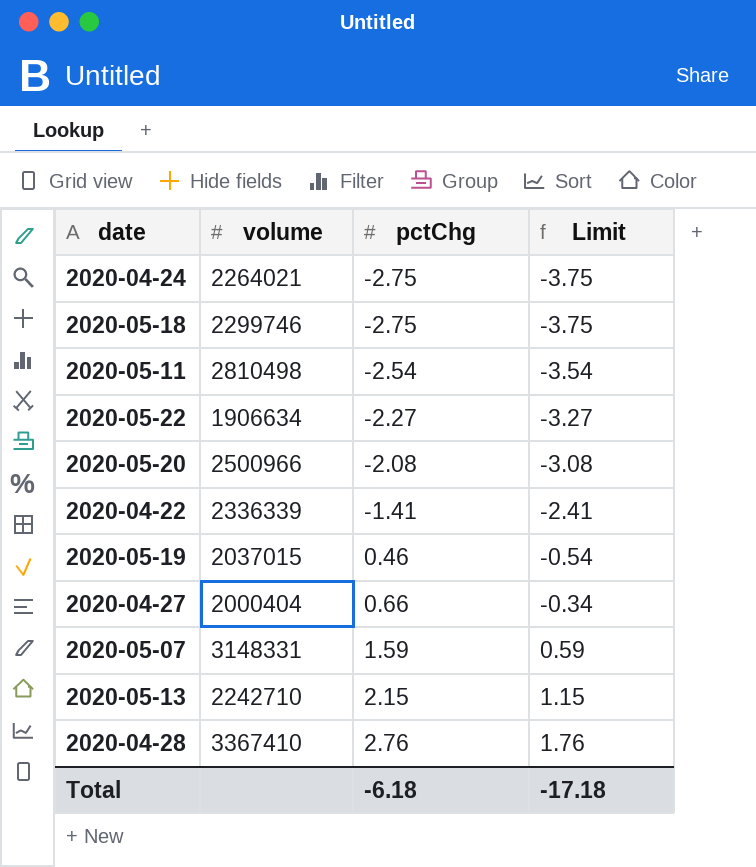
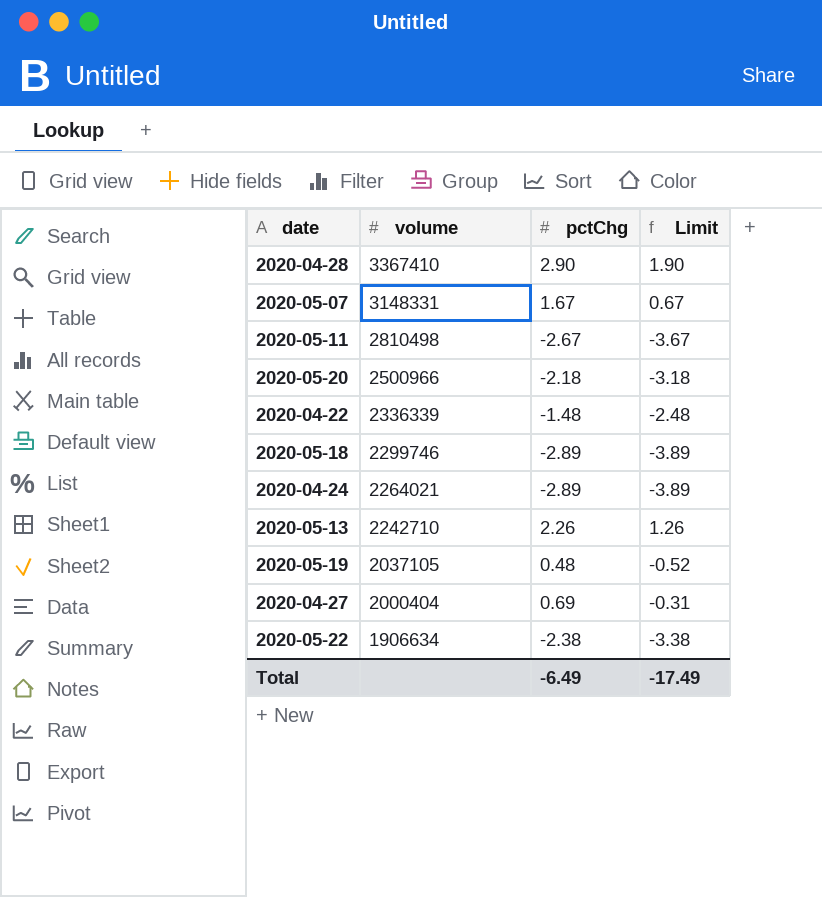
row order: pctChg ascending -> volume descending
2020-04-28 | pctChg: 2.76 -> 2.90
2020-04-28 | Limit: 1.76 -> 1.90
2020-05-07 | pctChg: 1.59 -> 1.67
2020-05-07 | Limit: 0.59 -> 0.67
2020-05-11 | pctChg: -2.54 -> -2.67
2020-05-11 | Limit: -3.54 -> -3.67
2020-05-20 | pctChg: -2.08 -> -2.18
2020-05-20 | Limit: -3.08 -> -3.18
2020-04-22 | pctChg: -1.41 -> -1.48
2020-04-22 | Limit: -2.41 -> -2.48
2020-05-18 | pctChg: -2.75 -> -2.89
2020-05-18 | Limit: -3.75 -> -3.89
2020-04-24 | pctChg: -2.75 -> -2.89
2020-04-24 | Limit: -3.75 -> -3.89
2020-05-13 | pctChg: 2.15 -> 2.26
2020-05-13 | Limit: 1.15 -> 1.26
2020-05-19 | volume: 2037015 -> 2037105
2020-05-19 | pctChg: 0.46 -> 0.48
2020-05-19 | Limit: -0.54 -> -0.52
2020-04-27 | pctChg: 0.66 -> 0.69
2020-04-27 | Limit: -0.34 -> -0.31
2020-05-22 | pctChg: -2.27 -> -2.38
2020-05-22 | Limit: -3.27 -> -3.38
Total | pctChg: -6.18 -> -6.49
Total | Limit: -17.18 -> -17.49

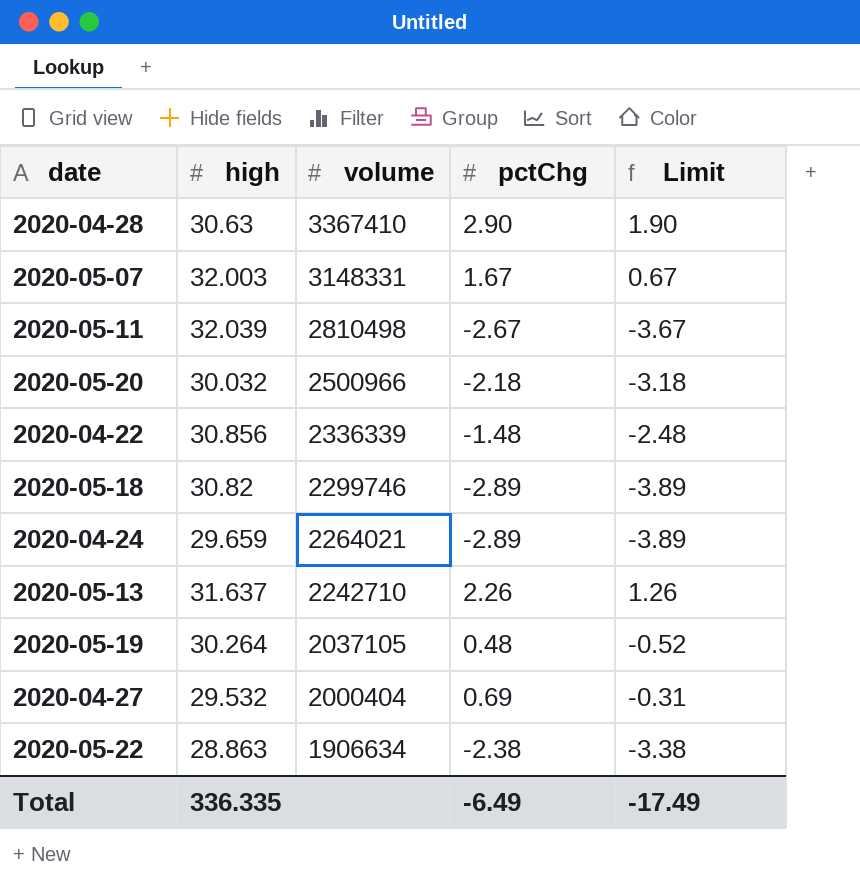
column high | position: none -> 2

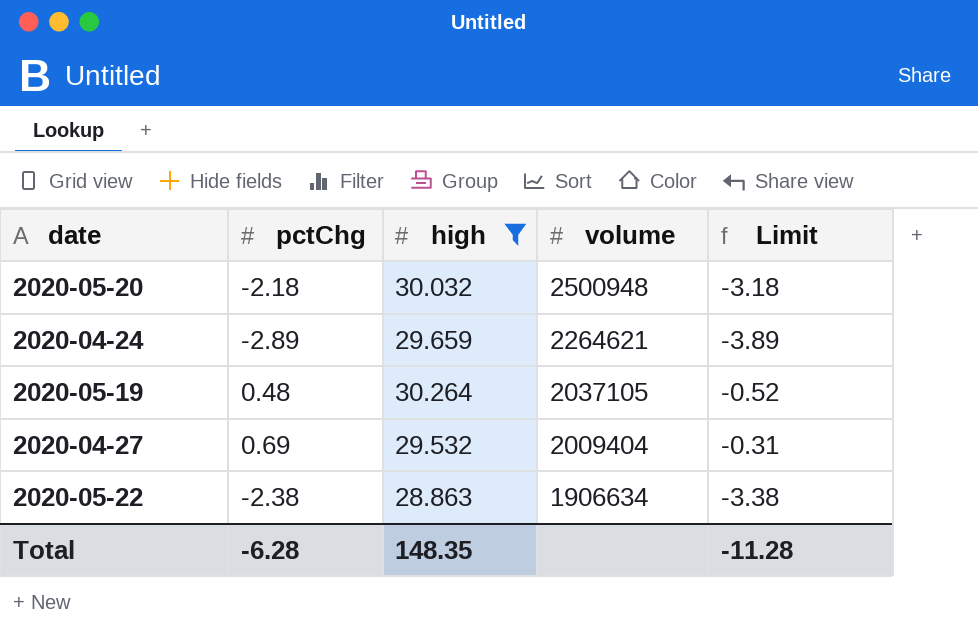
filter: none -> high <= 30.264
column pctChg | position: 4 -> 2
2020-05-20 | volume: 2500966 -> 2500948
2020-04-24 | volume: 2264021 -> 2264621
2020-04-27 | volume: 2000404 -> 2009404
Total | pctChg: -6.49 -> -6.28
Total | high: 336.335 -> 148.35
Total | Limit: -17.49 -> -11.28

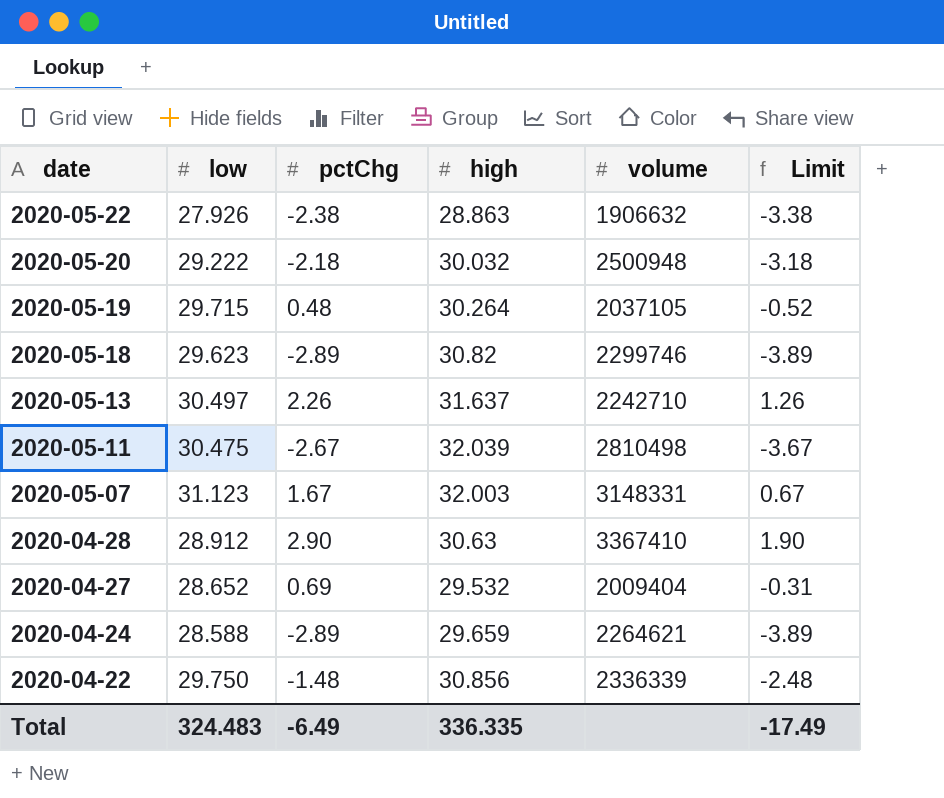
filter: high <= 30.264 -> none
row order: volume descending -> date descending
column low | position: none -> 2
2020-05-22 | volume: 1906634 -> 1906632
Total | pctChg: -6.28 -> -6.49
Total | high: 148.35 -> 336.335
Total | Limit: -11.28 -> -17.49

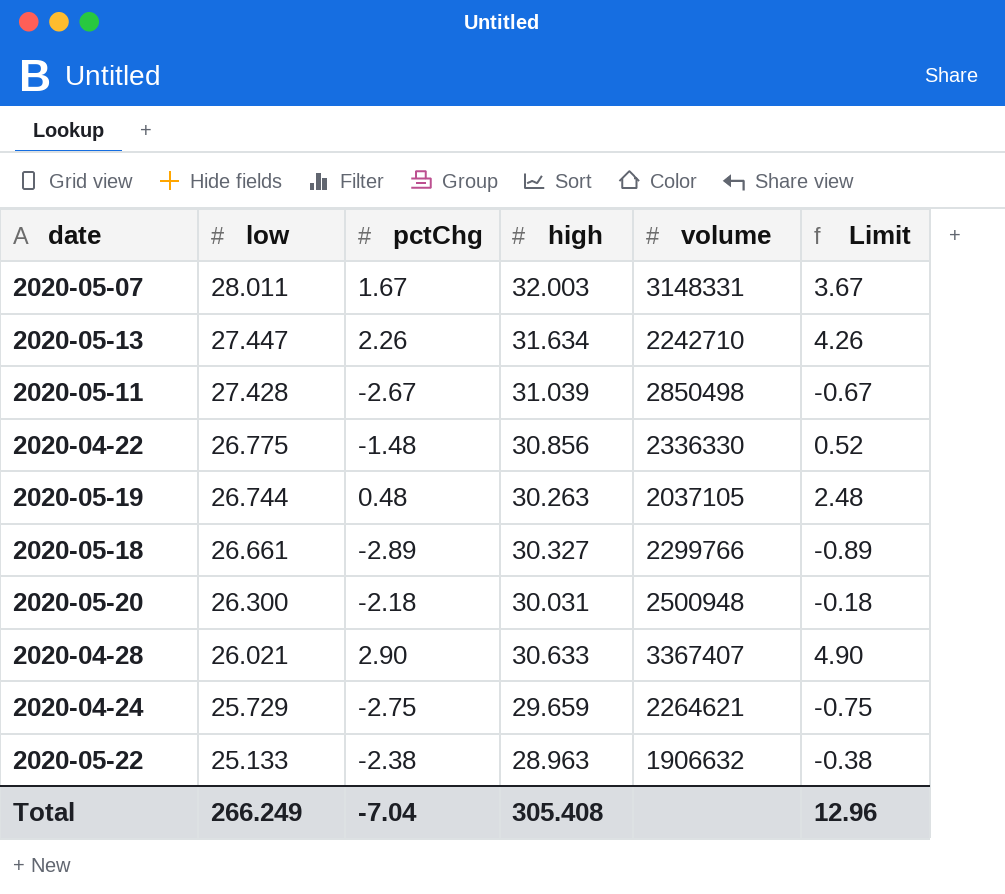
row order: date descending -> low descending
column Limit | formula: [pctChg] - 1 -> [pctChg] + 2
row 2020-04-27: 28.652 | 0.69 | 29.532 | 2009404 | -0.31 -> none
2020-05-07 | low: 31.123 -> 28.011
2020-05-13 | low: 30.497 -> 27.447
2020-05-13 | high: 31.637 -> 31.634
2020-05-11 | low: 30.475 -> 27.428
2020-05-11 | high: 32.039 -> 31.039
2020-05-11 | volume: 2810498 -> 2850498
2020-04-22 | low: 29.750 -> 26.775
2020-04-22 | volume: 2336339 -> 2336330
2020-05-19 | low: 29.715 -> 26.744
2020-05-19 | high: 30.264 -> 30.263
2020-05-18 | low: 29.623 -> 26.661
2020-05-18 | high: 30.82 -> 30.327
2020-05-18 | volume: 2299746 -> 2299766
2020-05-20 | low: 29.222 -> 26.300
2020-05-20 | high: 30.032 -> 30.031
2020-04-28 | low: 28.912 -> 26.021
2020-04-28 | high: 30.63 -> 30.633
2020-04-28 | volume: 3367410 -> 3367407
2020-04-24 | low: 28.588 -> 25.729
2020-04-24 | pctChg: -2.89 -> -2.75
2020-05-22 | low: 27.926 -> 25.133
2020-05-22 | high: 28.863 -> 28.963
Total | low: 324.483 -> 266.249
Total | pctChg: -6.49 -> -7.04
Total | high: 336.335 -> 305.408
Total | Limit: -17.49 -> 12.96

